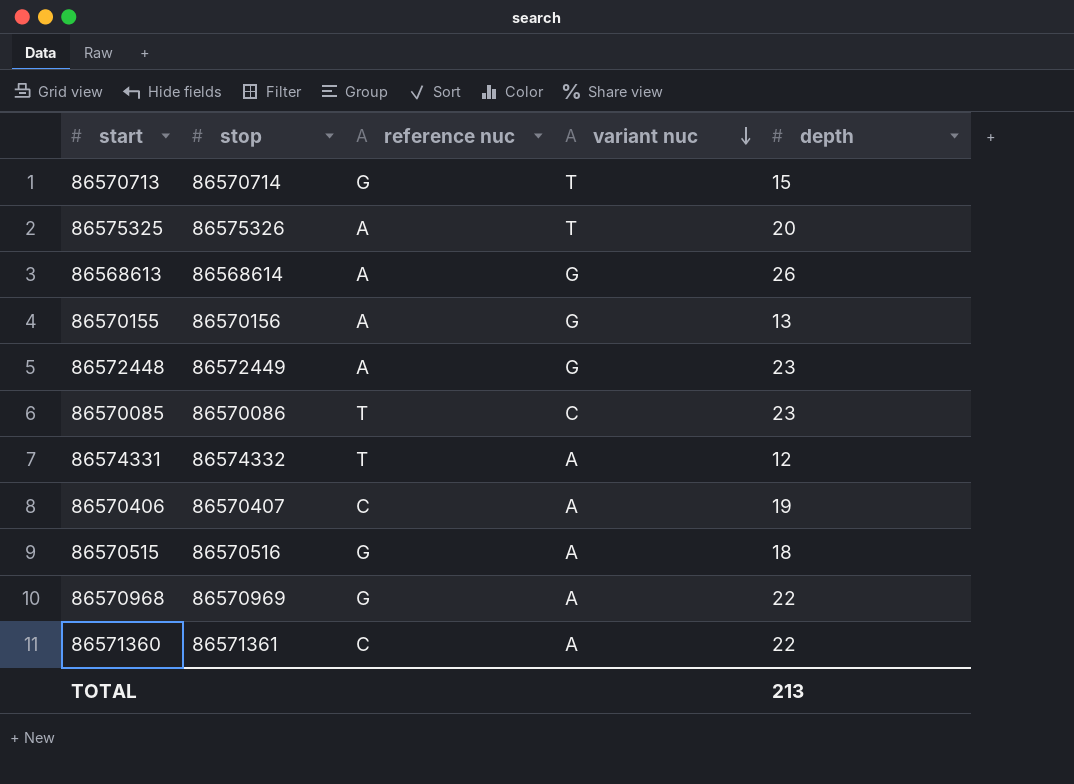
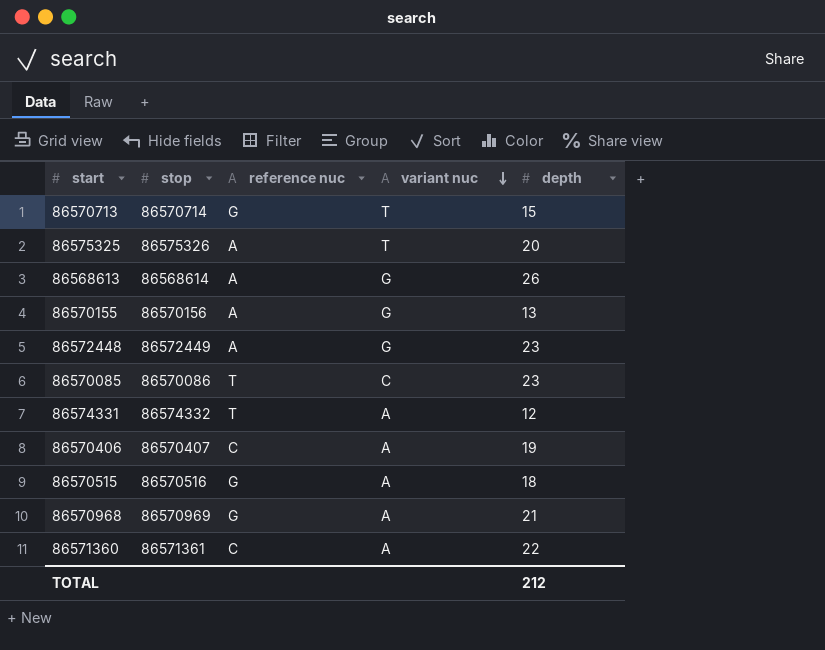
86570968 | depth: 22 -> 21
TOTAL | depth: 213 -> 212

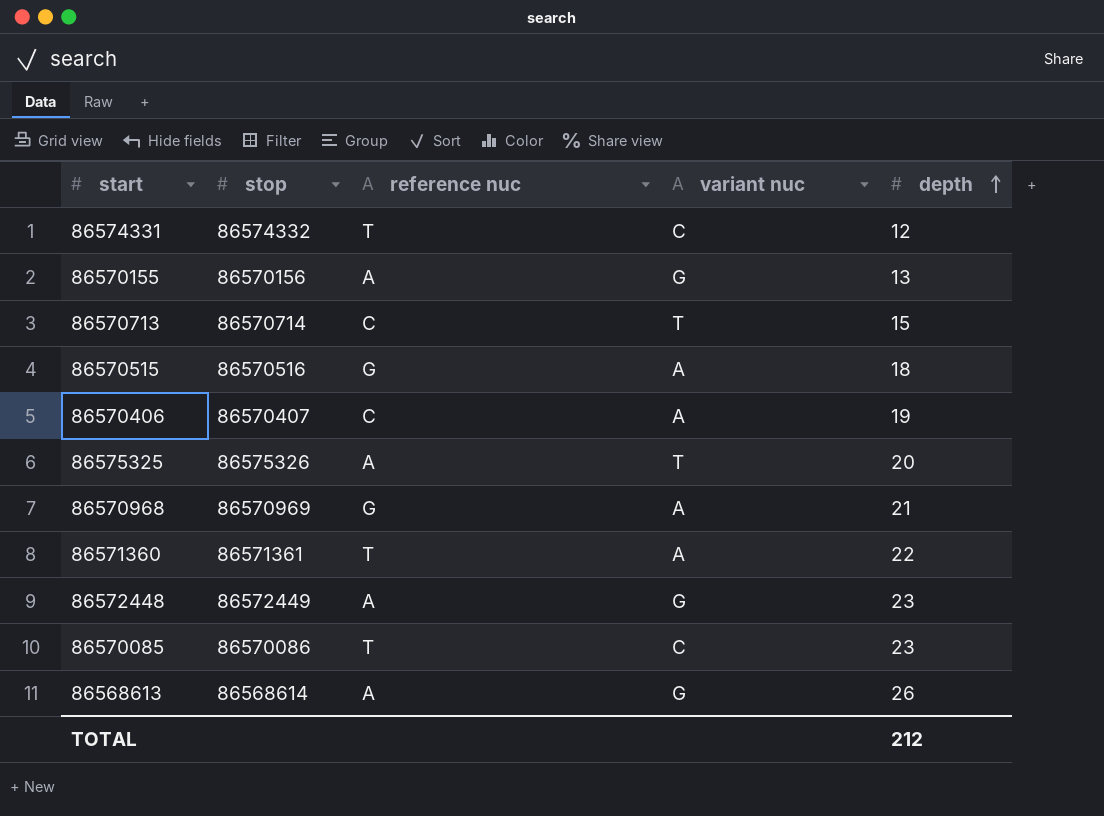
row order: variant nuc descending -> depth ascending
86574331 | variant nuc: A -> C
86570713 | reference nuc: G -> C
86571360 | reference nuc: C -> T

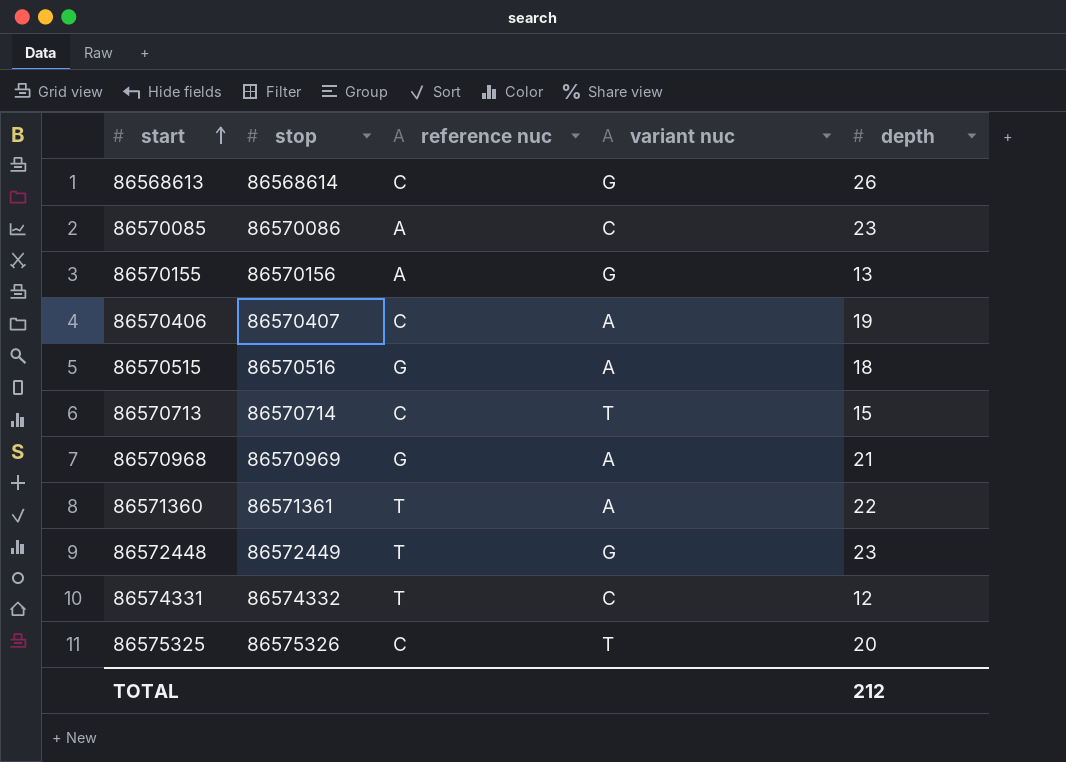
row order: depth ascending -> start ascending
86568613 | reference nuc: A -> C
86570085 | reference nuc: T -> A
86572448 | reference nuc: A -> T
86575325 | reference nuc: A -> C

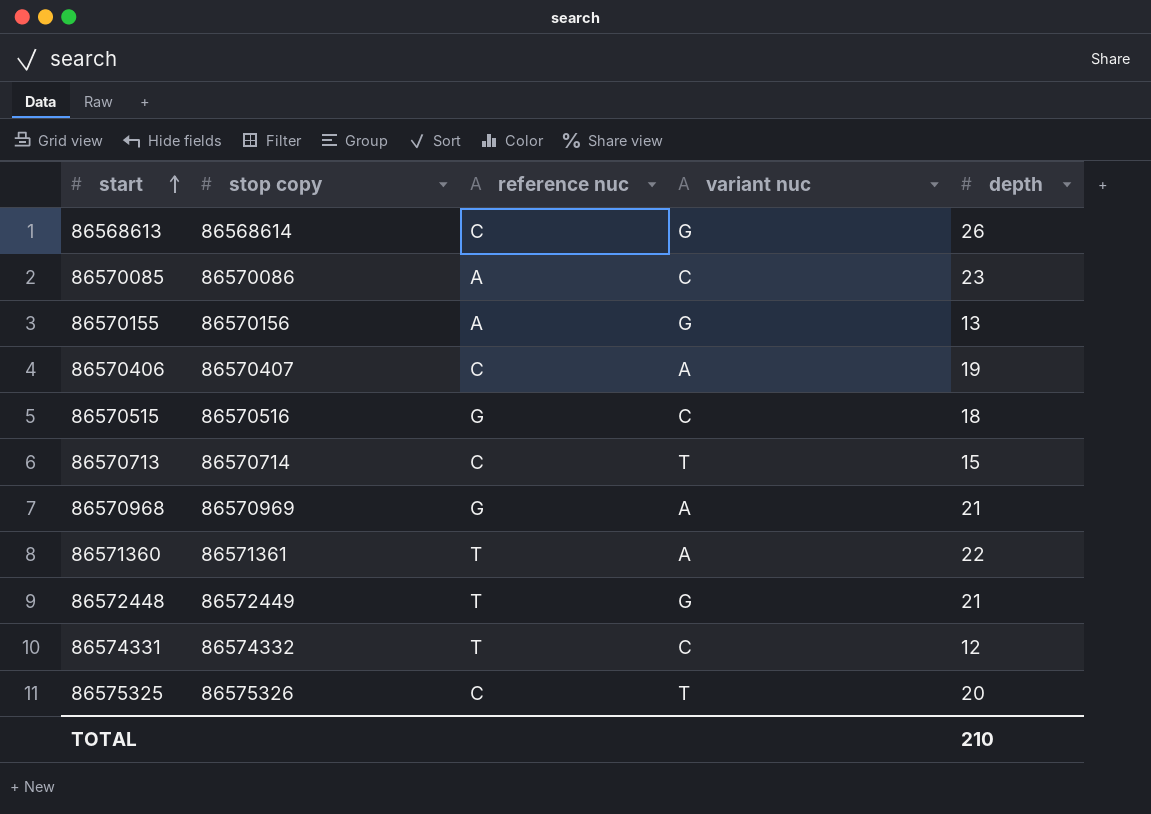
column name: stop -> stop copy
86570515 | variant nuc: A -> C
86572448 | depth: 23 -> 21
TOTAL | depth: 212 -> 210

